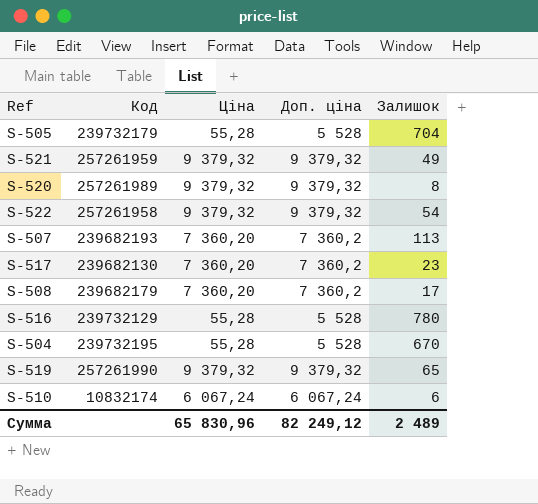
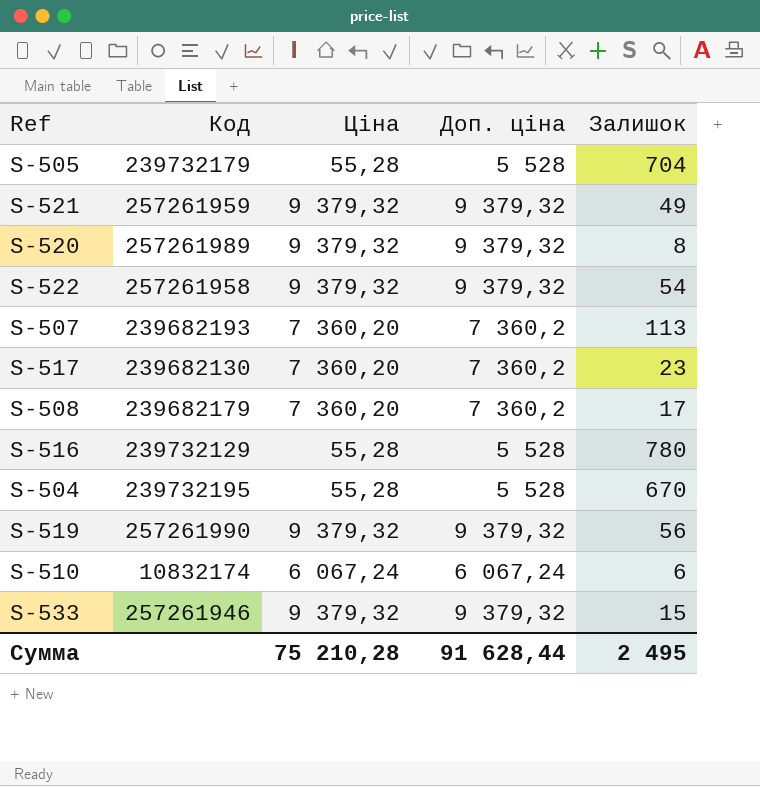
S-519 | Залишок: 65 -> 56
row S-533: none -> 257261946 | 9 379,32 | 9 379,32 | 15
Сумма | Ціна: 65 830,96 -> 75 210,28
Сумма | Доп. ціна: 82 249,12 -> 91 628,44
Сумма | Залишок: 2 489 -> 2 495

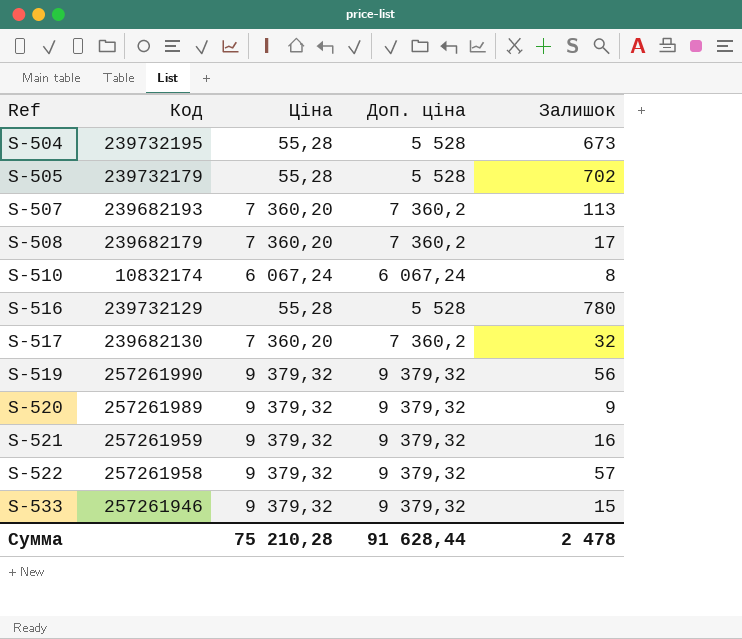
row order: none -> Ref ascending
S-504 | Залишок: 670 -> 673
S-505 | Залишок: 704 -> 702
S-510 | Залишок: 6 -> 8
S-517 | Залишок: 23 -> 32
S-520 | Залишок: 8 -> 9
S-521 | Залишок: 49 -> 16
S-522 | Залишок: 54 -> 57
Сумма | Залишок: 2 495 -> 2 478

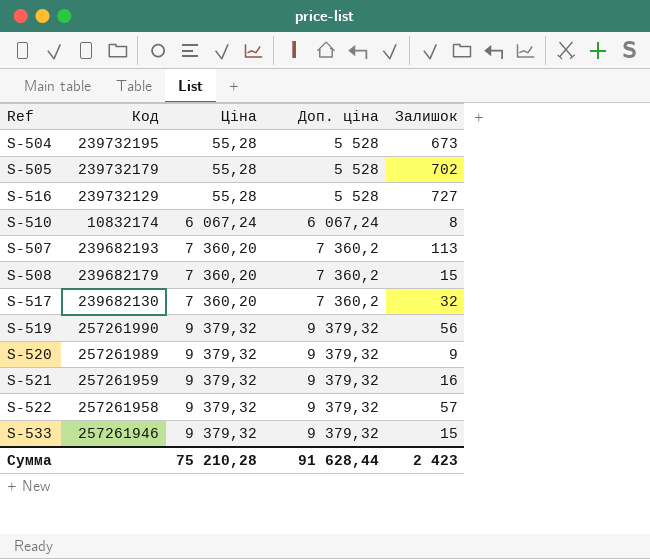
row order: Ref ascending -> Ціна ascending
S-516 | Залишок: 780 -> 727
S-508 | Залишок: 17 -> 15
Сумма | Залишок: 2 478 -> 2 423

